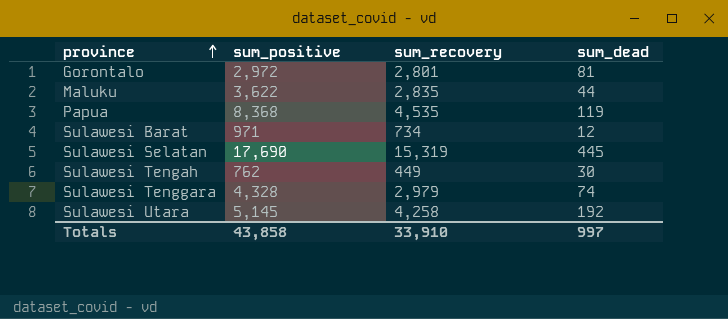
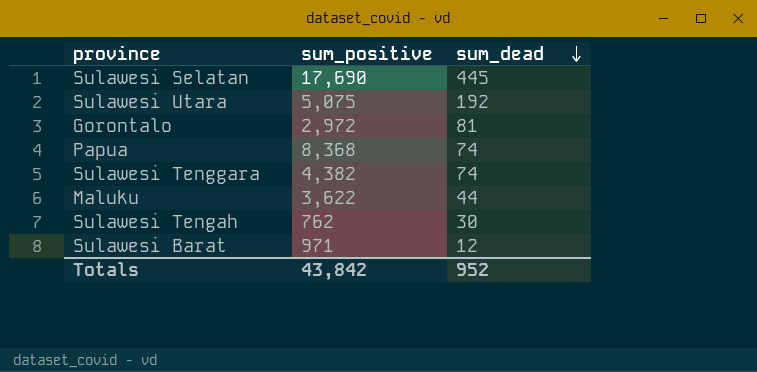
row order: province ascending -> sum_dead descending
column sum_recovery | position: 3 -> none
Sulawesi Utara | sum_positive: 5,145 -> 5,075
Papua | sum_dead: 119 -> 74
Sulawesi Tenggara | sum_positive: 4,328 -> 4,382
Totals | sum_positive: 43,858 -> 43,842
Totals | sum_dead: 997 -> 952

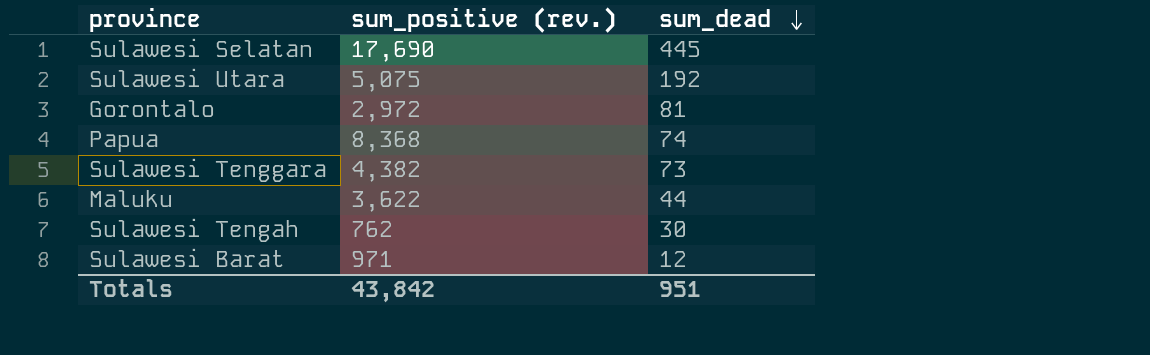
column name: sum_positive -> sum_positive (rev.)
Sulawesi Tenggara | sum_dead: 74 -> 73
Totals | sum_dead: 952 -> 951

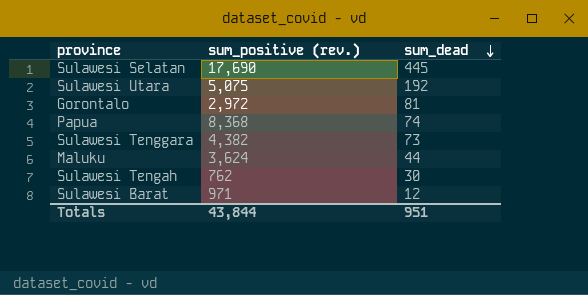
Maluku | sum_positive (rev.): 3,622 -> 3,624
Totals | sum_positive (rev.): 43,842 -> 43,844

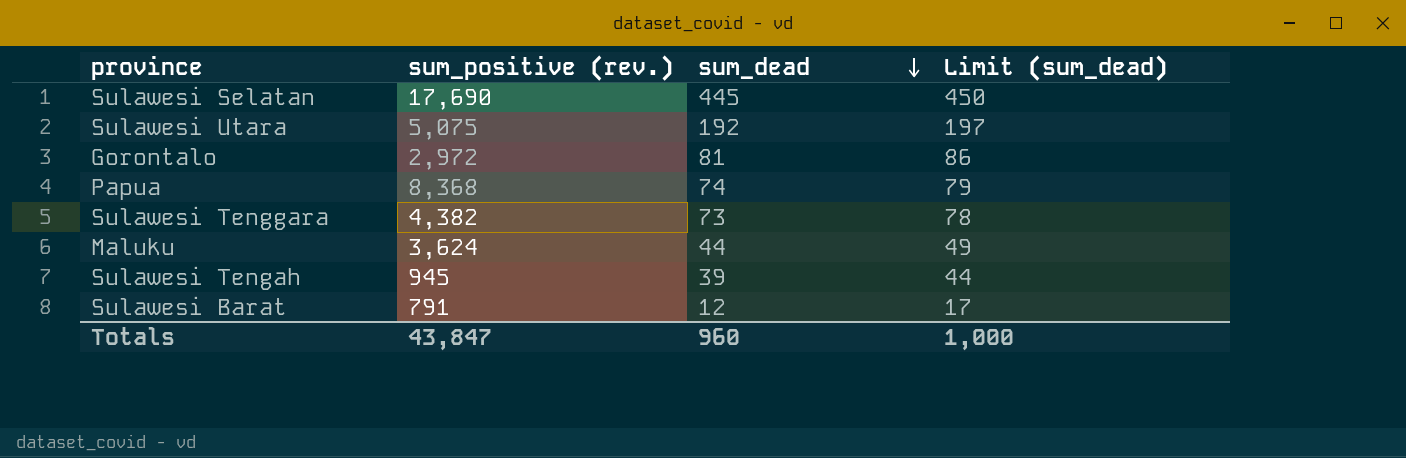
column Limit (sum_dead) | formula: none -> [sum_dead] + 5
Sulawesi Tengah | sum_positive (rev.): 762 -> 945
Sulawesi Tengah | sum_dead: 30 -> 39
Sulawesi Barat | sum_positive (rev.): 971 -> 791
Totals | sum_positive (rev.): 43,844 -> 43,847
Totals | sum_dead: 951 -> 960

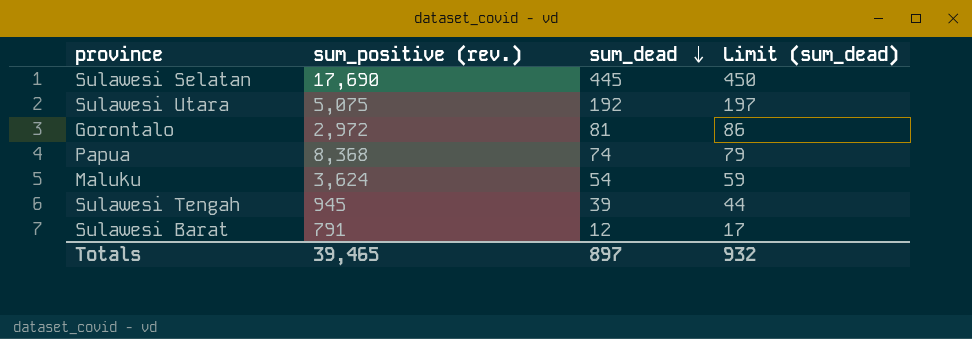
row Sulawesi Tenggara: 4,382 | 73 | 78 -> none
Maluku | sum_dead: 44 -> 54
Maluku | Limit (sum_dead): 49 -> 59
Totals | sum_positive (rev.): 43,847 -> 39,465
Totals | sum_dead: 960 -> 897
Totals | Limit (sum_dead): 1,000 -> 932

